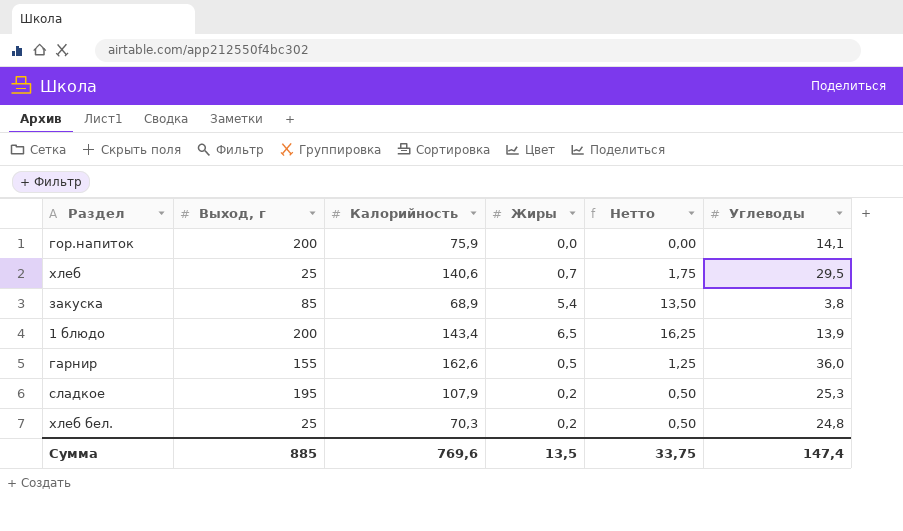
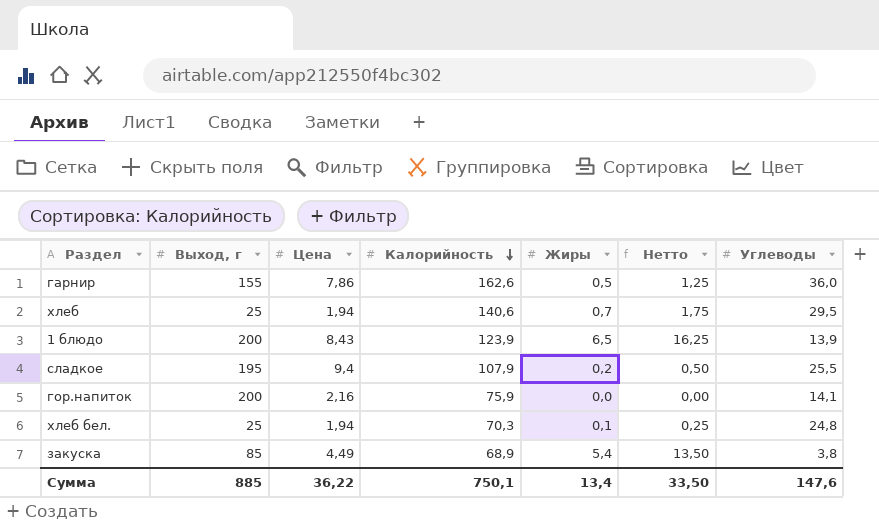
row order: none -> Калорийность descending
column Цена | position: none -> 3
1 блюдо | Калорийность: 143,4 -> 123,9
сладкое | Углеводы: 25,3 -> 25,5
хлеб бел. | Жиры: 0,2 -> 0,1
хлеб бел. | Нетто: 0,50 -> 0,25
Сумма | Калорийность: 769,6 -> 750,1
Сумма | Жиры: 13,5 -> 13,4
Сумма | Нетто: 33,75 -> 33,50
Сумма | Углеводы: 147,4 -> 147,6

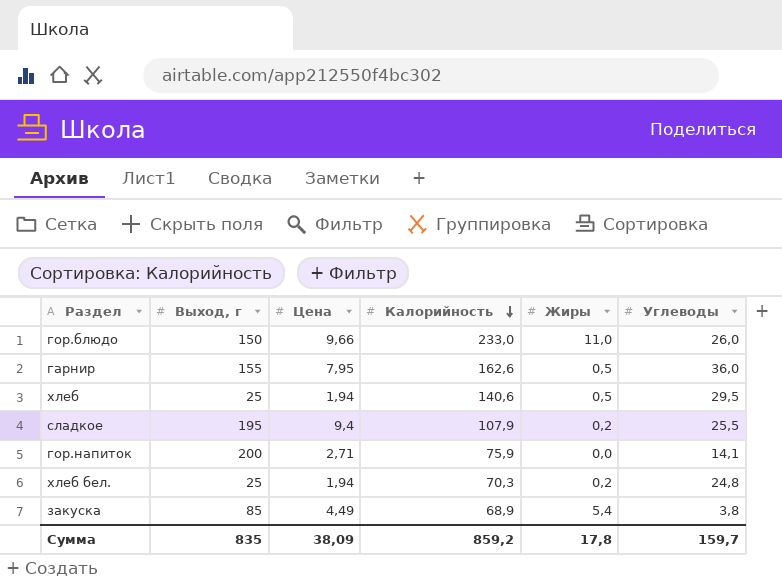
column Нетто | formula: [Жиры] * 2,5 -> none
row 1 блюдо: 200 | 8,43 | 123,9 | 6,5 | 16,25 | 13,9 -> none
row гор.блюдо: none -> 150 | 9,66 | 233,0 | 11,0 | 26,0
гарнир | Цена: 7,86 -> 7,95
хлеб | Жиры: 0,7 -> 0,5
гор.напиток | Цена: 2,16 -> 2,71
хлеб бел. | Жиры: 0,1 -> 0,2
Сумма | Выход, г: 885 -> 835
Сумма | Цена: 36,22 -> 38,09
Сумма | Калорийность: 750,1 -> 859,2
Сумма | Жиры: 13,4 -> 17,8
Сумма | Углеводы: 147,6 -> 159,7

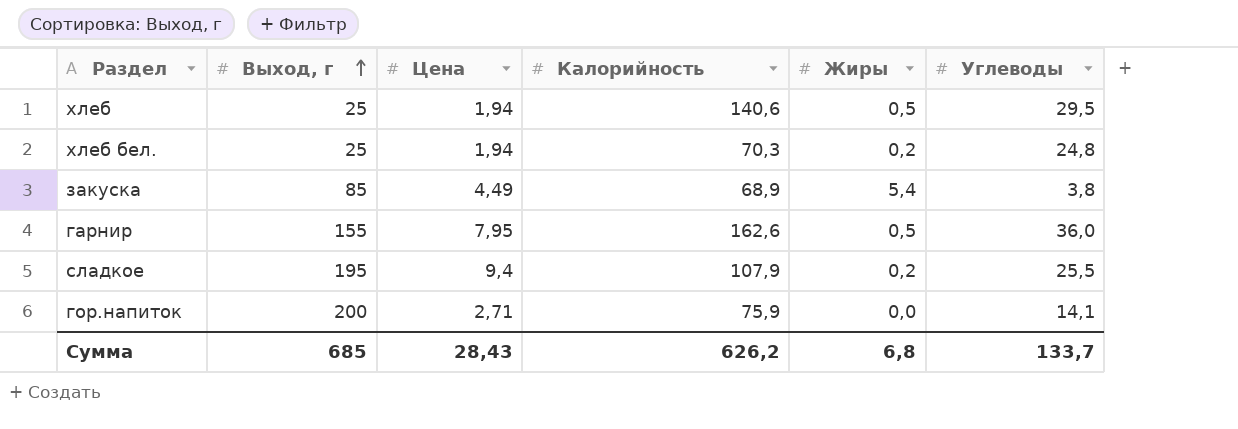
row order: Калорийность descending -> Выход, г ascending
row гор.блюдо: 150 | 9,66 | 233,0 | 11,0 | 26,0 -> none
Сумма | Выход, г: 835 -> 685
Сумма | Цена: 38,09 -> 28,43
Сумма | Калорийность: 859,2 -> 626,2
Сумма | Жиры: 17,8 -> 6,8
Сумма | Углеводы: 159,7 -> 133,7

